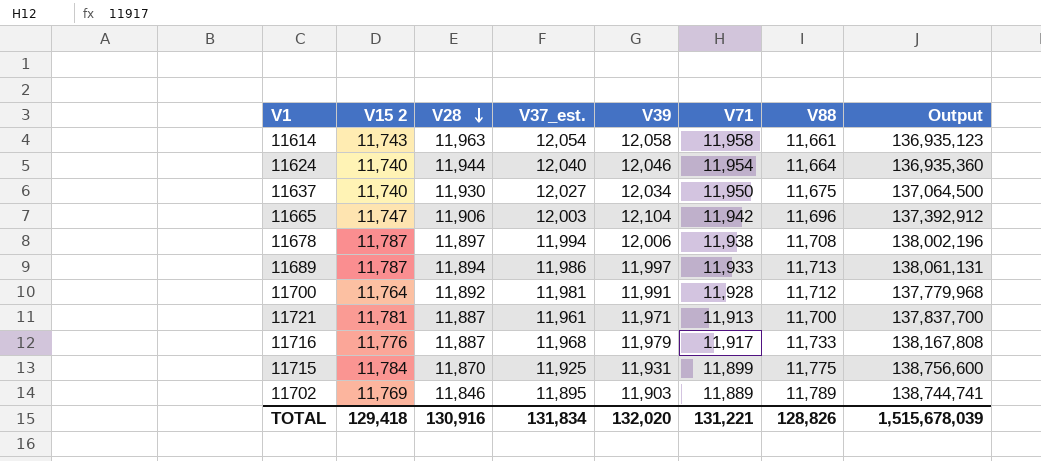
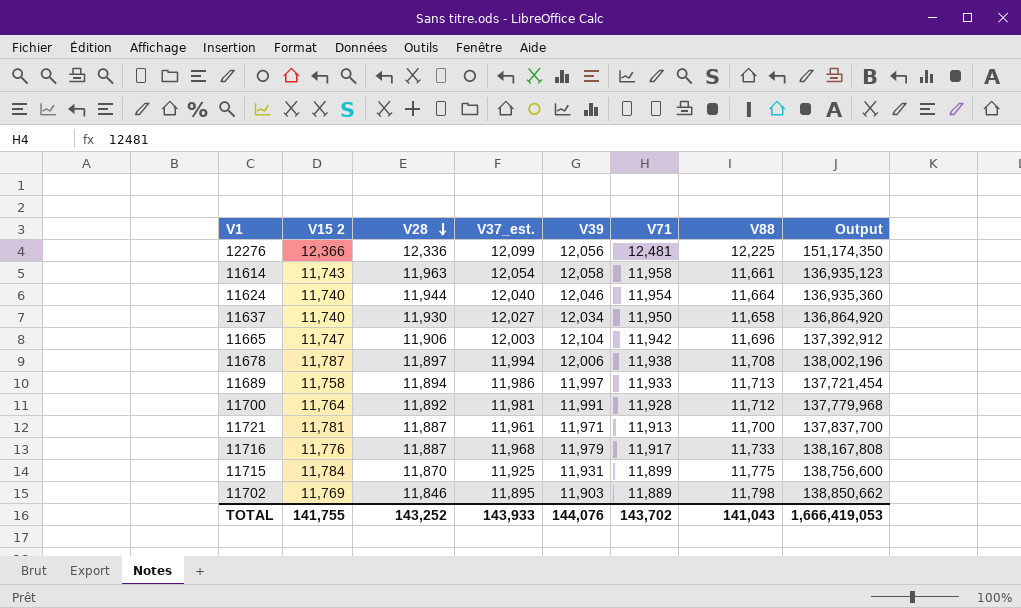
row 12276: none -> 12,366 | 12,336 | 12,099 | 12,056 | 12,481 | 12,225 | 151,174,350
11637 | V88: 11,675 -> 11,658
11637 | Output: 137,064,500 -> 136,864,920
11689 | V15 2: 11,787 -> 11,758
11689 | Output: 138,061,131 -> 137,721,454
11702 | V88: 11,789 -> 11,798
11702 | Output: 138,744,741 -> 138,850,662
TOTAL | V15 2: 129,418 -> 141,755
TOTAL | V28: 130,916 -> 143,252
TOTAL | V37_est.: 131,834 -> 143,933
TOTAL | V39: 132,020 -> 144,076
TOTAL | V71: 131,221 -> 143,702
TOTAL | V88: 128,826 -> 141,043
TOTAL | Output: 1,515,678,039 -> 1,666,419,053

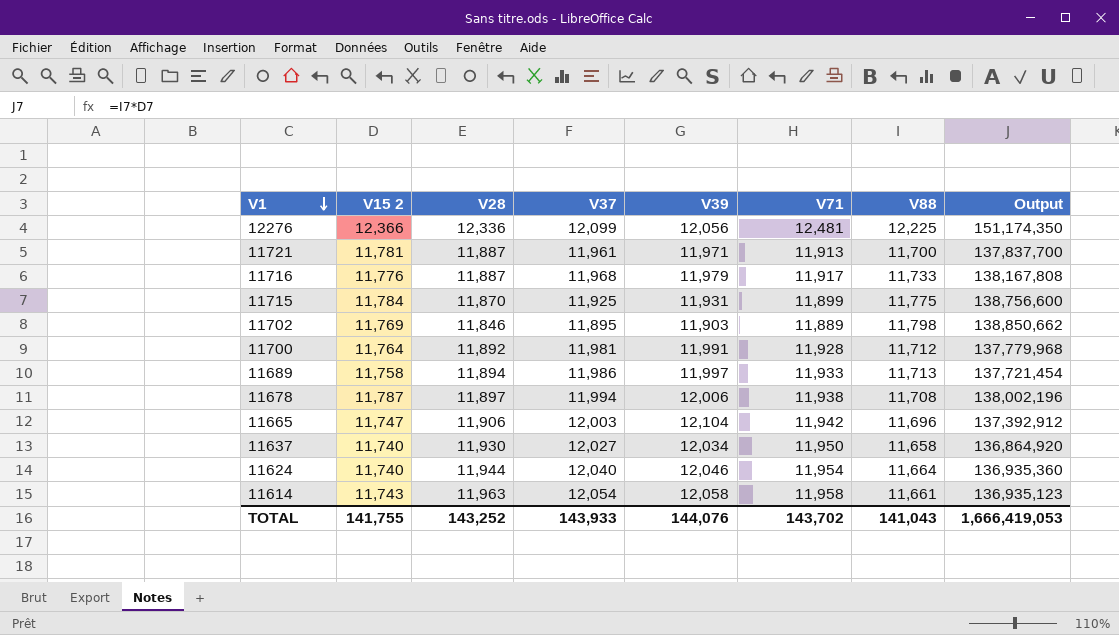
row order: V28 descending -> V1 descending
column name: V37_est. -> V37

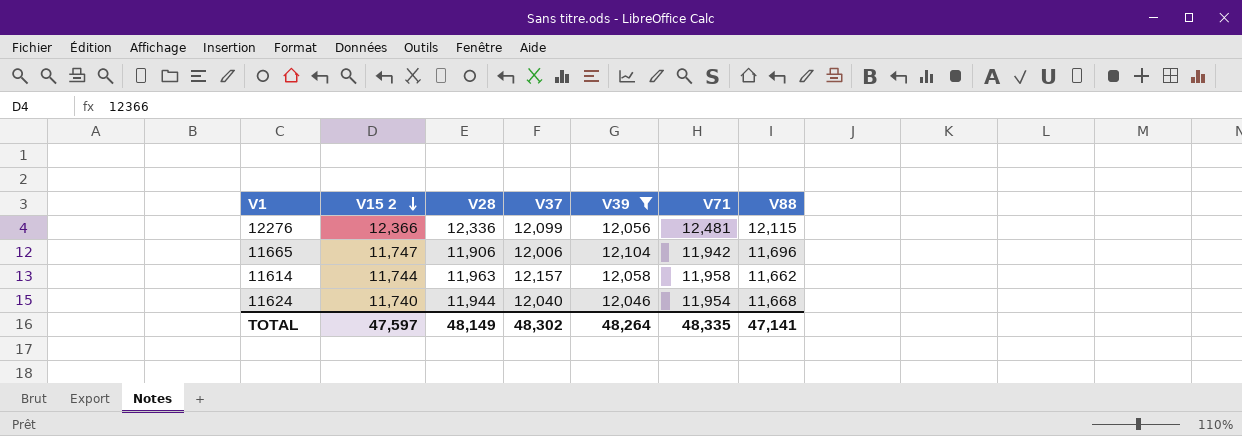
filter: none -> V39 >= 12,046
row order: V1 descending -> V15 2 descending
column Output | formula: [V15 2] * [V88] -> none
12276 | V88: 12,225 -> 12,115
11665 | V37: 12,003 -> 12,006
11614 | V15 2: 11,743 -> 11,744
11614 | V37: 12,054 -> 12,157
11614 | V88: 11,661 -> 11,662
11624 | V88: 11,664 -> 11,668
TOTAL | V15 2: 141,755 -> 47,597
TOTAL | V28: 143,252 -> 48,149
TOTAL | V37: 143,933 -> 48,302
TOTAL | V39: 144,076 -> 48,264
TOTAL | V71: 143,702 -> 48,335
TOTAL | V88: 141,043 -> 47,141

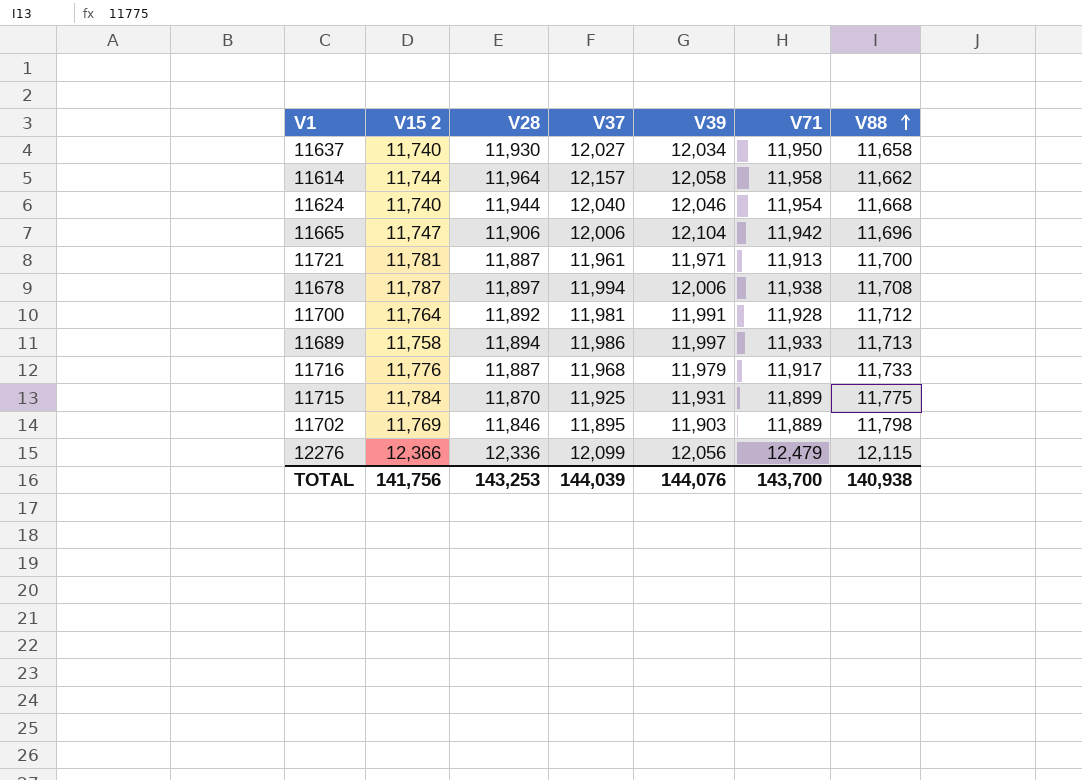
filter: V39 >= 12,046 -> none
row order: V15 2 descending -> V88 ascending
11614 | V28: 11,963 -> 11,964
12276 | V71: 12,481 -> 12,479
TOTAL | V15 2: 47,597 -> 141,756
TOTAL | V28: 48,149 -> 143,253
TOTAL | V37: 48,302 -> 144,039
TOTAL | V39: 48,264 -> 144,076
TOTAL | V71: 48,335 -> 143,700
TOTAL | V88: 47,141 -> 140,938

